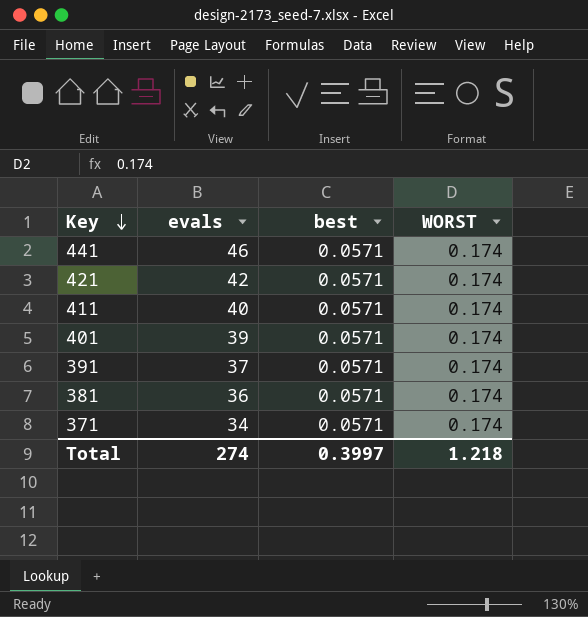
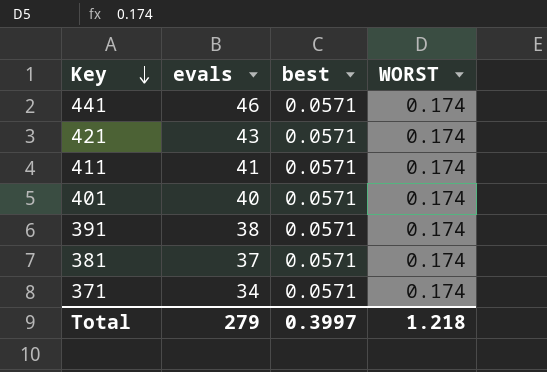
421 | evals: 42 -> 43
411 | evals: 40 -> 41
401 | evals: 39 -> 40
391 | evals: 37 -> 38
381 | evals: 36 -> 37
Total | evals: 274 -> 279

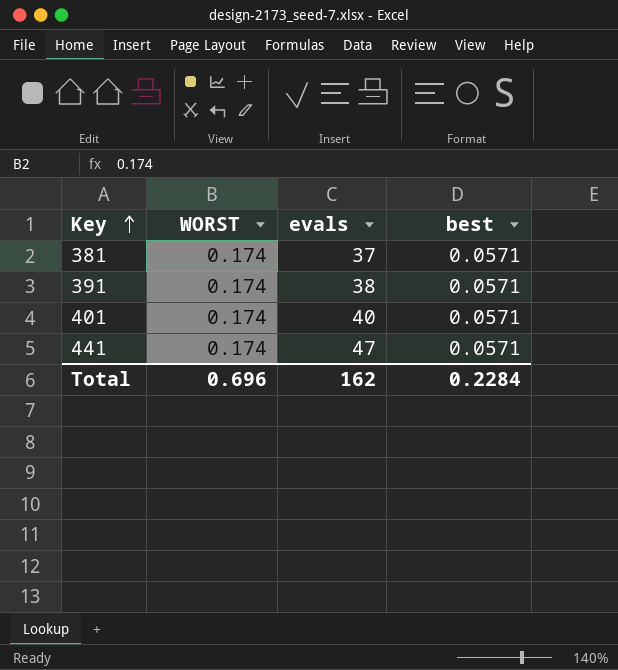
row order: Key descending -> Key ascending
column WORST | position: 4 -> 2
row 421: 43 | 0.0571 | 0.174 -> none
row 411: 41 | 0.0571 | 0.174 -> none
row 371: 34 | 0.0571 | 0.174 -> none
441 | evals: 46 -> 47
Total | WORST: 1.218 -> 0.696
Total | evals: 279 -> 162
Total | best: 0.3997 -> 0.2284

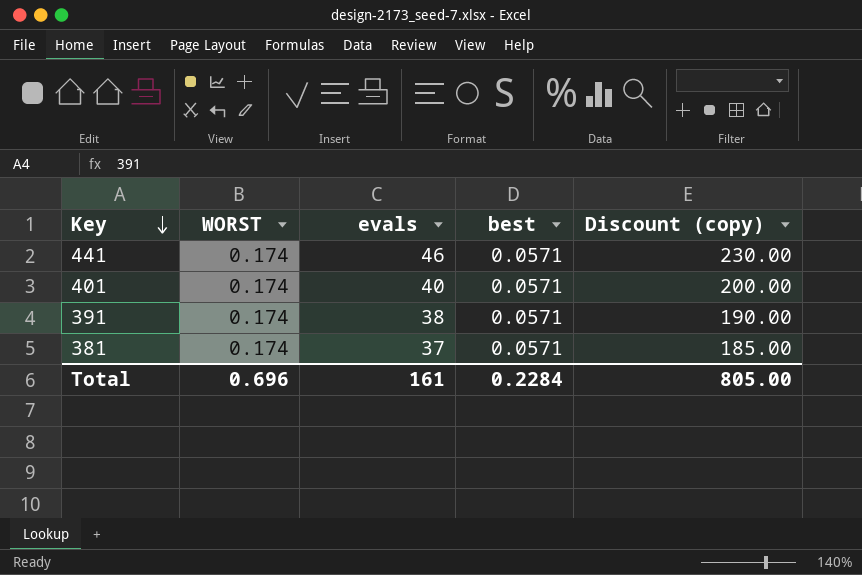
row order: Key ascending -> Key descending
column Discount (copy) | formula: none -> [evals] * 5
441 | evals: 47 -> 46
Total | evals: 162 -> 161

